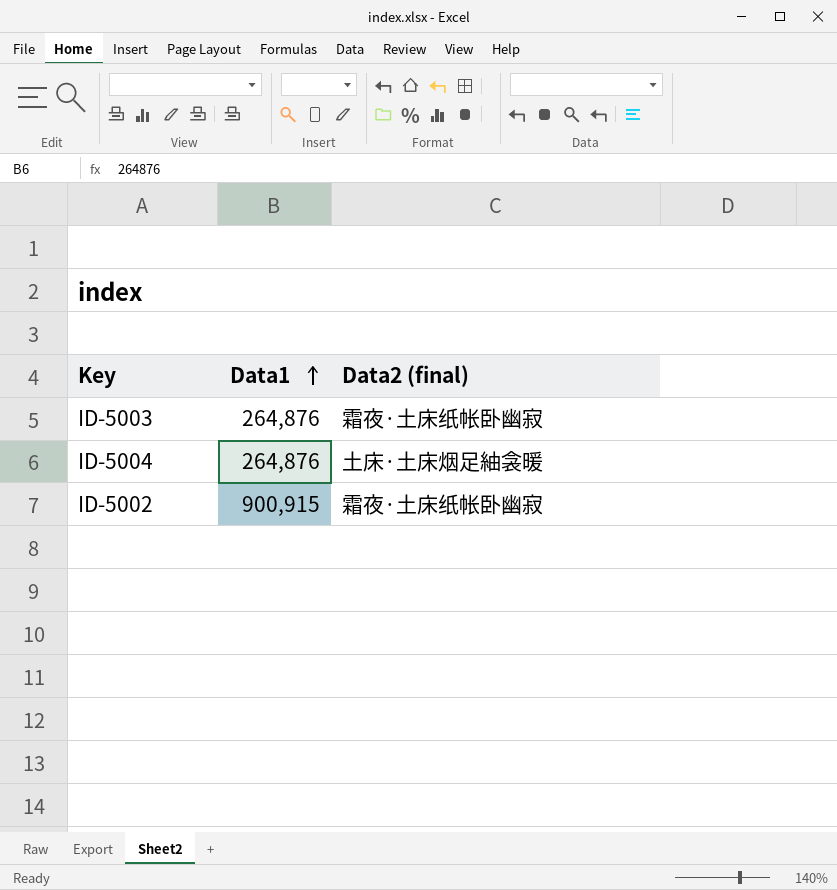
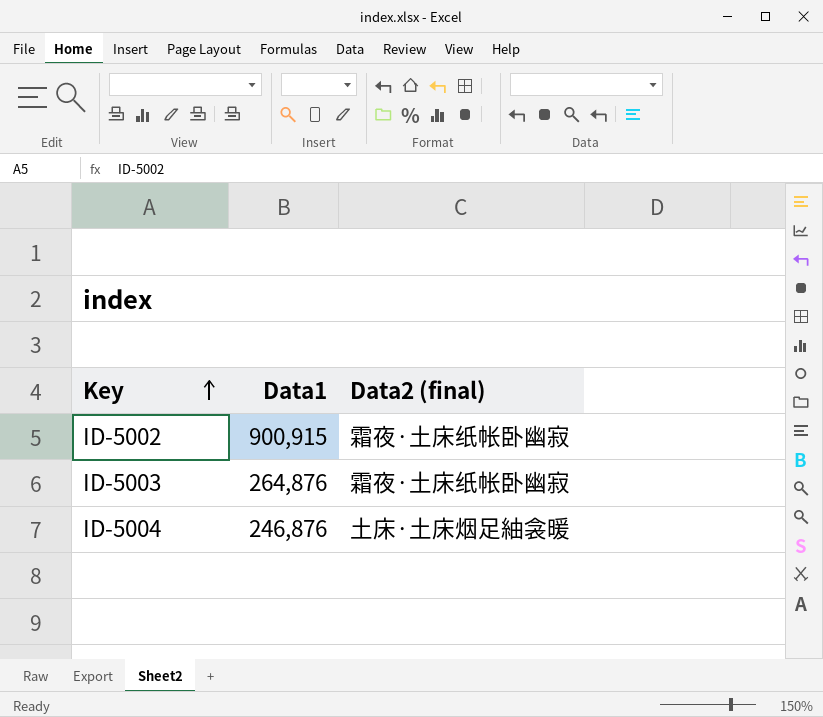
row order: Data1 ascending -> Key ascending
ID-5004 | Data1: 264,876 -> 246,876

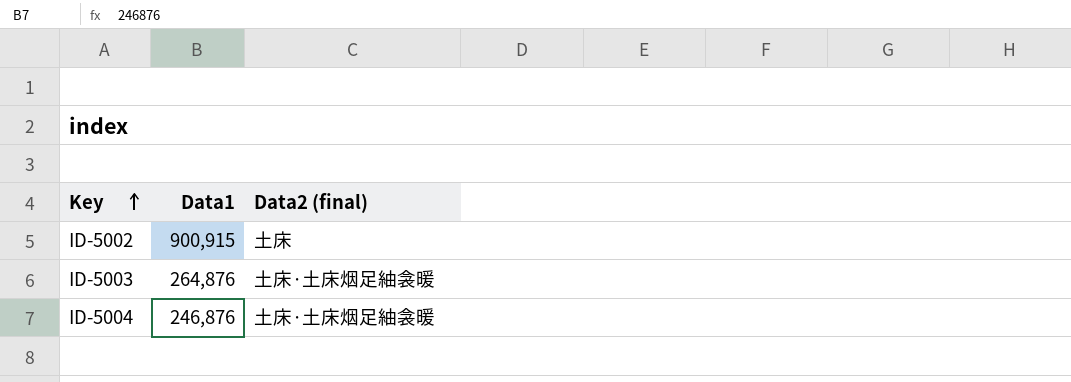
ID-5002 | Data2 (final): 霜夜·土床纸帐卧幽寂 -> 土床
ID-5003 | Data2 (final): 霜夜·土床纸帐卧幽寂 -> 土床·土床烟足紬衾暖

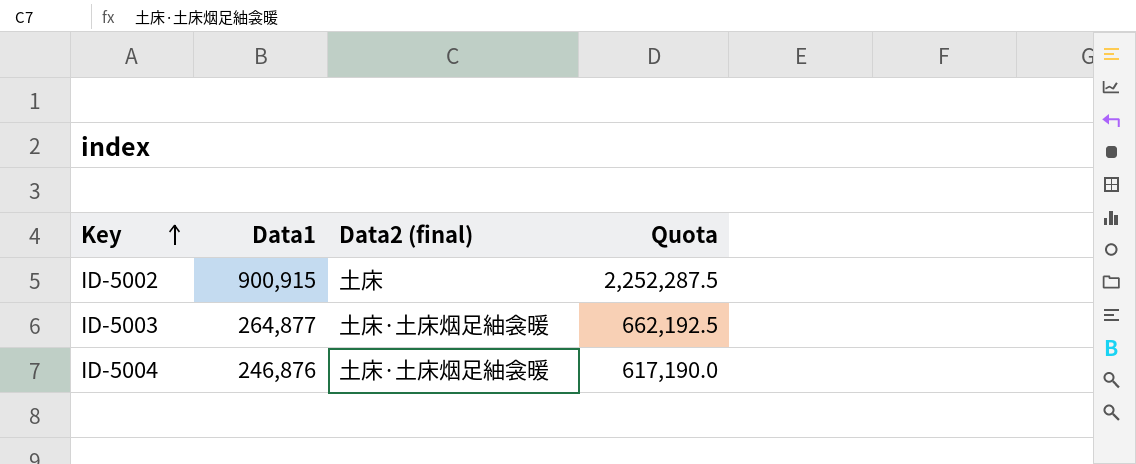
column Quota | formula: none -> [Data1] * 2.5
ID-5003 | Data1: 264,876 -> 264,877

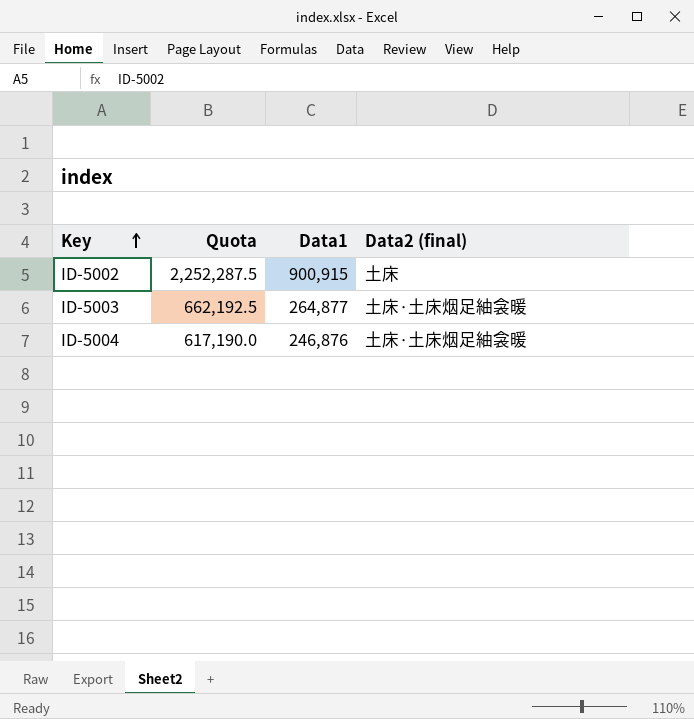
column Quota | position: 4 -> 2

